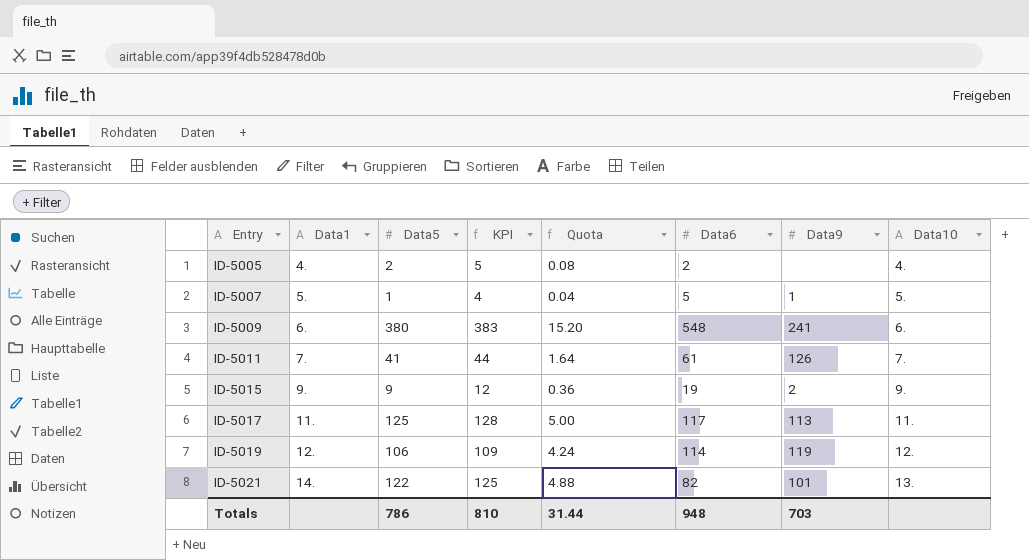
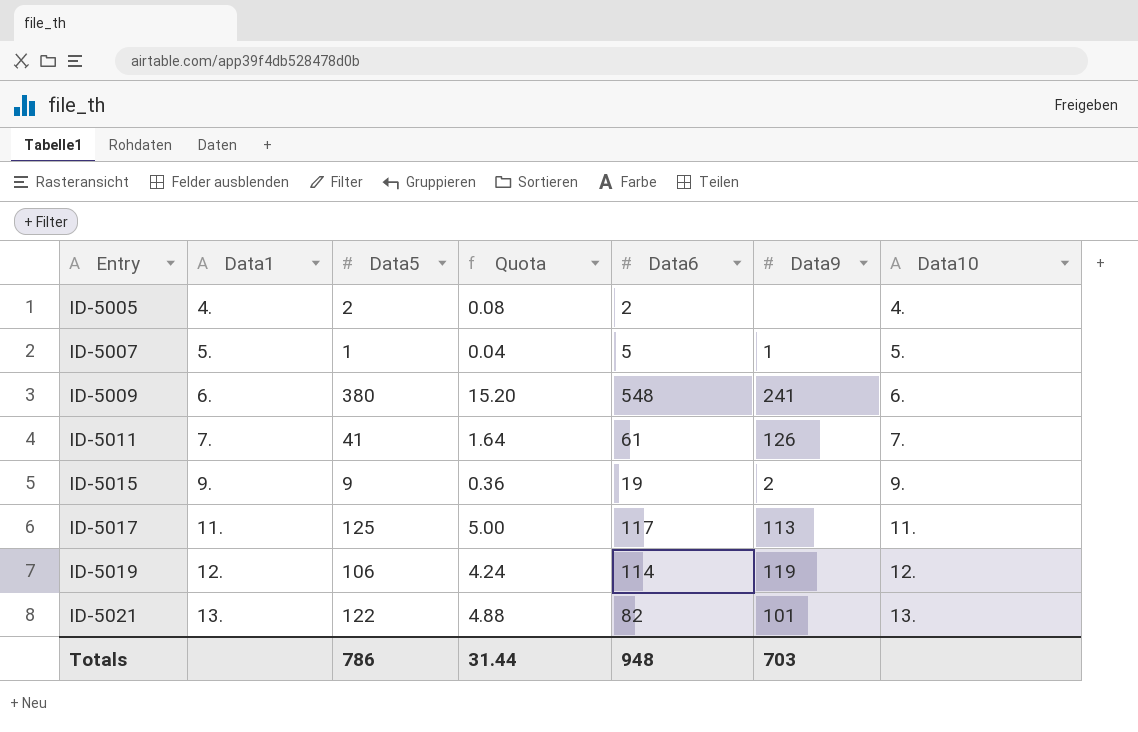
column KPI | formula: [Data5] + 3 -> none
ID-5021 | Data1: 14. -> 13.

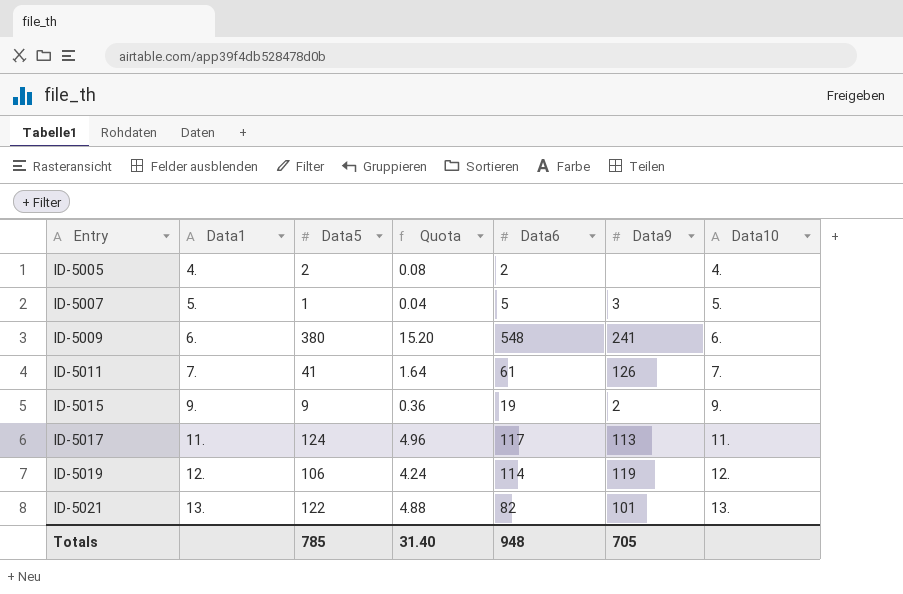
ID-5007 | Data9: 1 -> 3
ID-5017 | Data5: 125 -> 124
ID-5017 | Quota: 5.00 -> 4.96
Totals | Data5: 786 -> 785
Totals | Quota: 31.44 -> 31.40
Totals | Data9: 703 -> 705

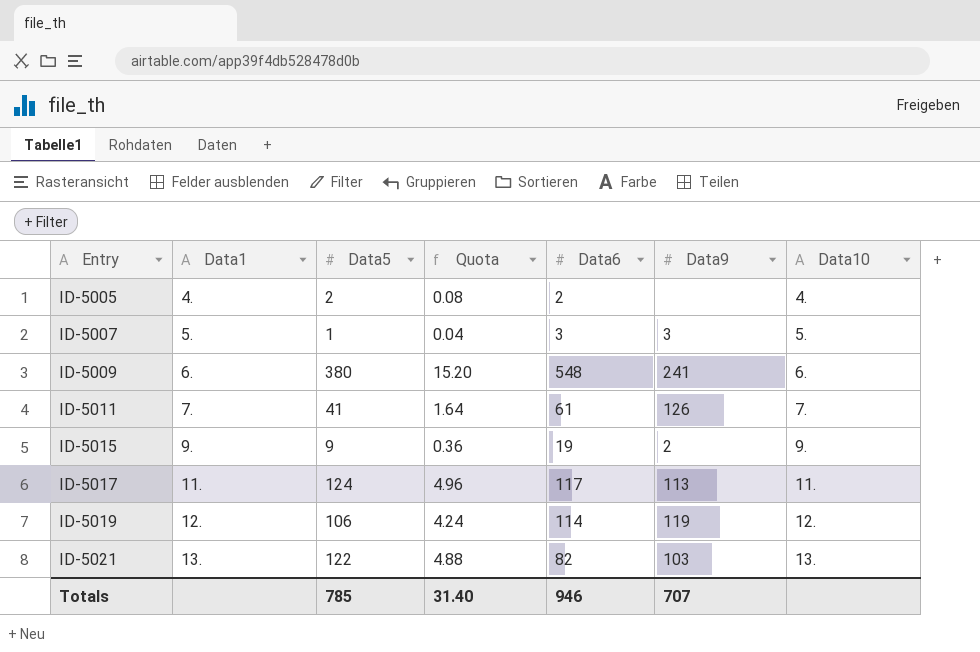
ID-5007 | Data6: 5 -> 3
ID-5021 | Data9: 101 -> 103
Totals | Data6: 948 -> 946
Totals | Data9: 705 -> 707

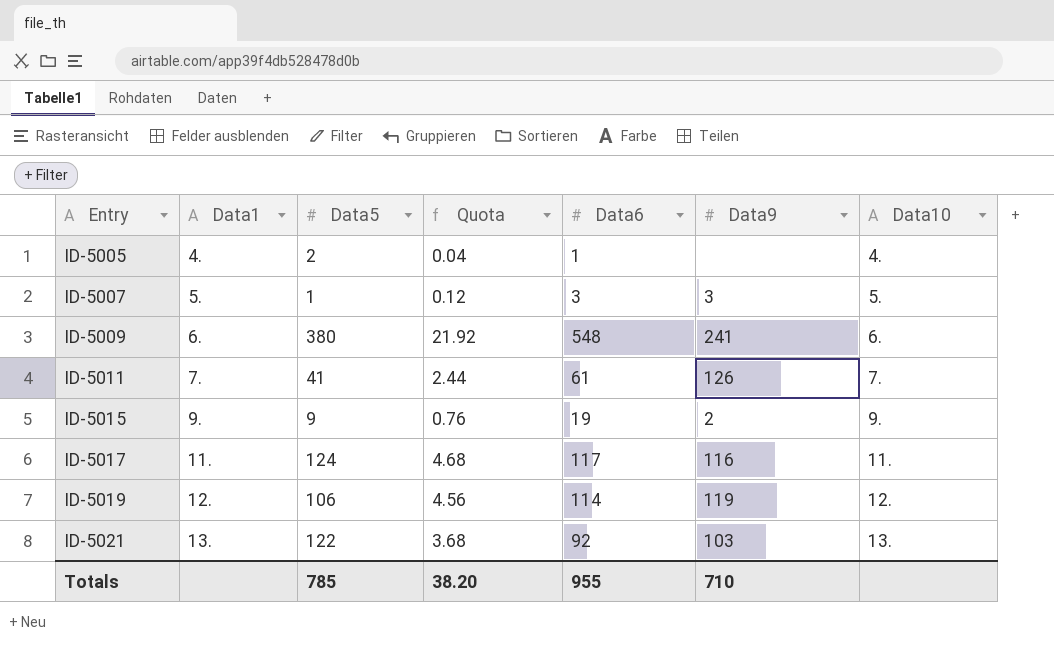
column Quota | formula: [Data5] * 0.04 -> [Data6] * 0.04
ID-5005 | Data6: 2 -> 1
ID-5017 | Data9: 113 -> 116
ID-5021 | Data6: 82 -> 92
Totals | Quota: 31.40 -> 38.20
Totals | Data6: 946 -> 955
Totals | Data9: 707 -> 710

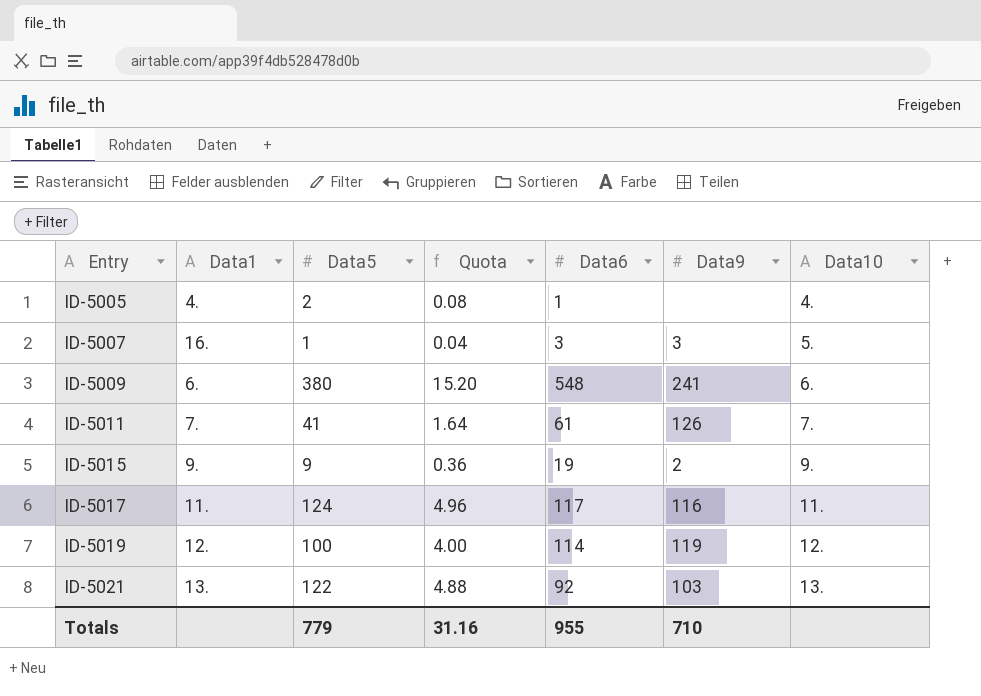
column Quota | formula: [Data6] * 0.04 -> [Data5] * 0.04
ID-5007 | Data1: 5. -> 16.
ID-5019 | Data5: 106 -> 100
Totals | Data5: 785 -> 779
Totals | Quota: 38.20 -> 31.16

